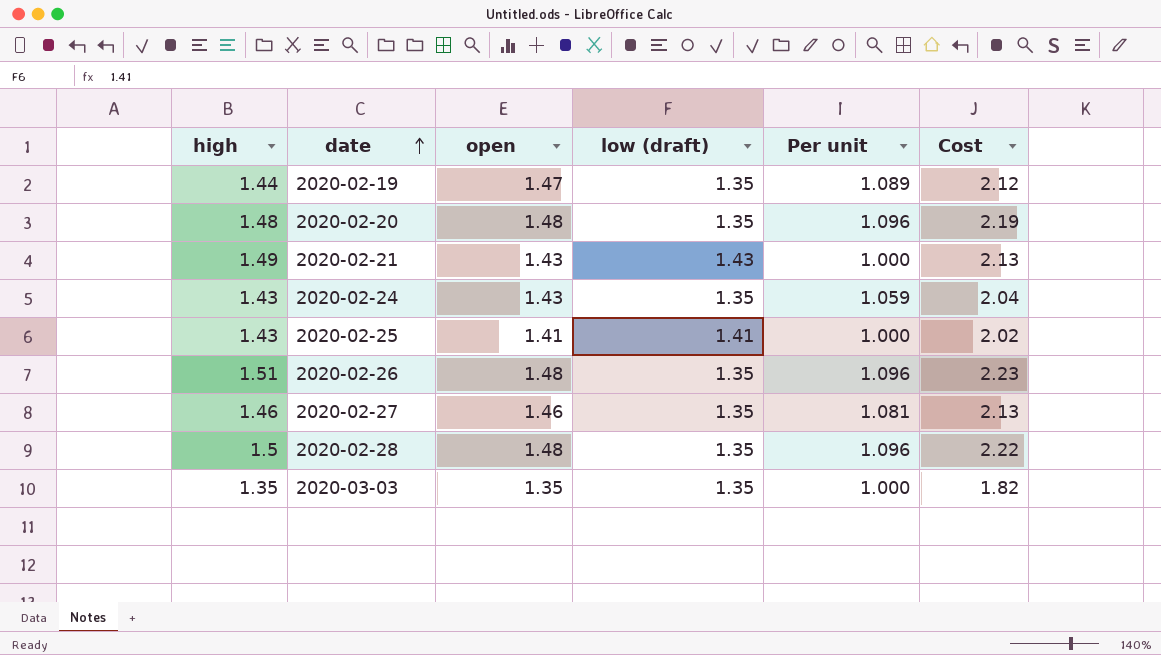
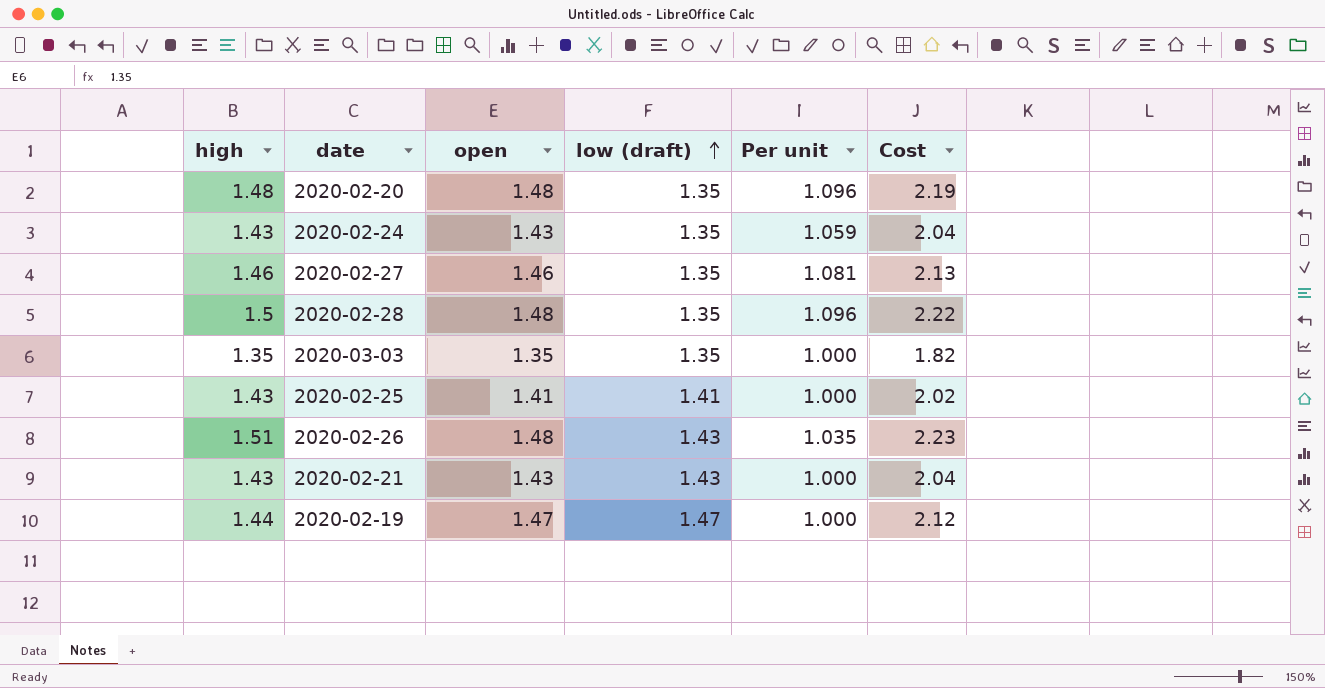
row order: date ascending -> low (draft) ascending
2020-02-26 | low (draft): 1.35 -> 1.43
2020-02-26 | Per unit: 1.096 -> 1.035
2020-02-21 | high: 1.49 -> 1.43
2020-02-21 | Cost: 2.13 -> 2.04
2020-02-19 | low (draft): 1.35 -> 1.47
2020-02-19 | Per unit: 1.089 -> 1.000

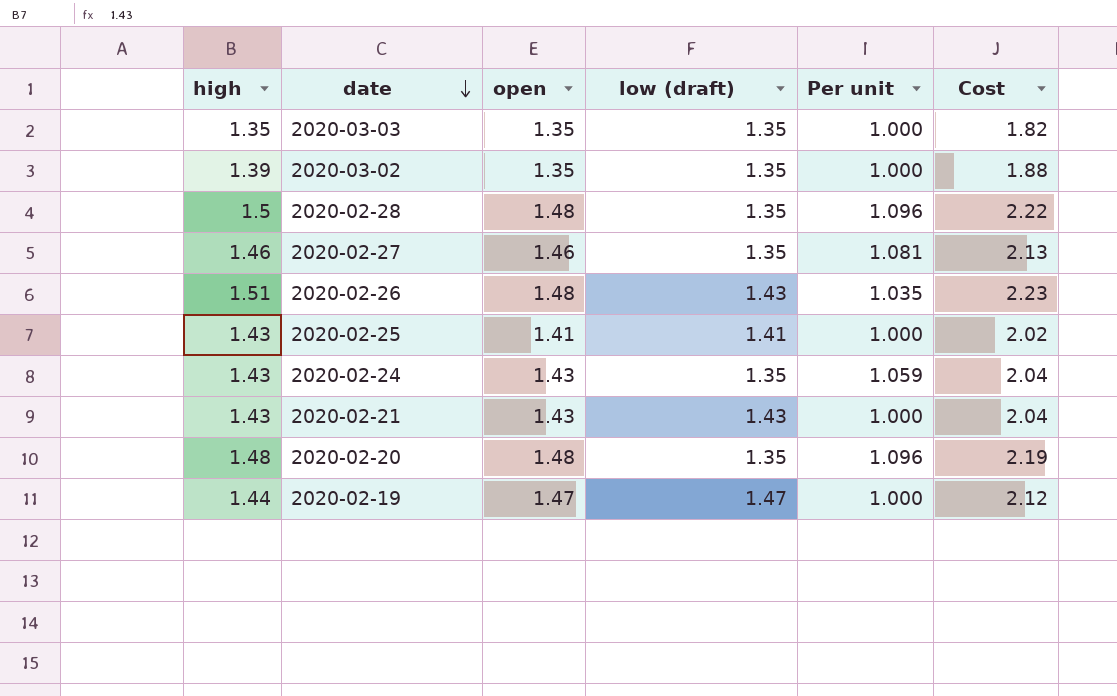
row order: low (draft) ascending -> date descending
row 2020-03-02: none -> 1.39 | 1.35 | 1.35 | 1.000 | 1.88

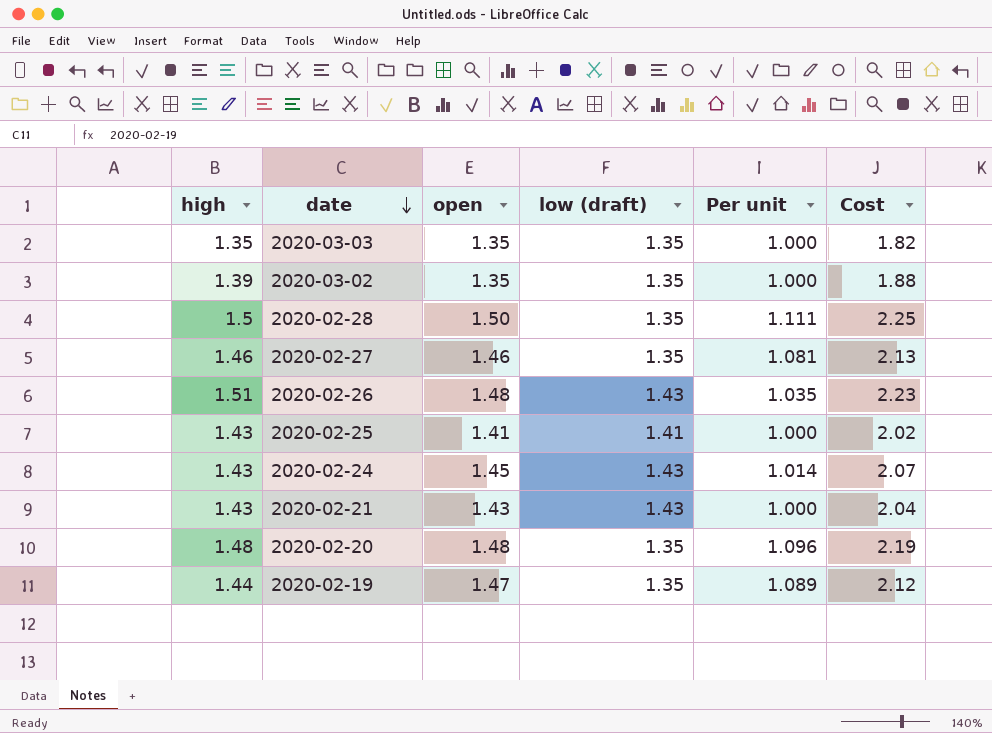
2020-02-28 | open: 1.48 -> 1.50
2020-02-28 | Per unit: 1.096 -> 1.111
2020-02-28 | Cost: 2.22 -> 2.25
2020-02-24 | open: 1.43 -> 1.45
2020-02-24 | low (draft): 1.35 -> 1.43
2020-02-24 | Per unit: 1.059 -> 1.014
2020-02-24 | Cost: 2.04 -> 2.07
2020-02-19 | low (draft): 1.47 -> 1.35
2020-02-19 | Per unit: 1.000 -> 1.089

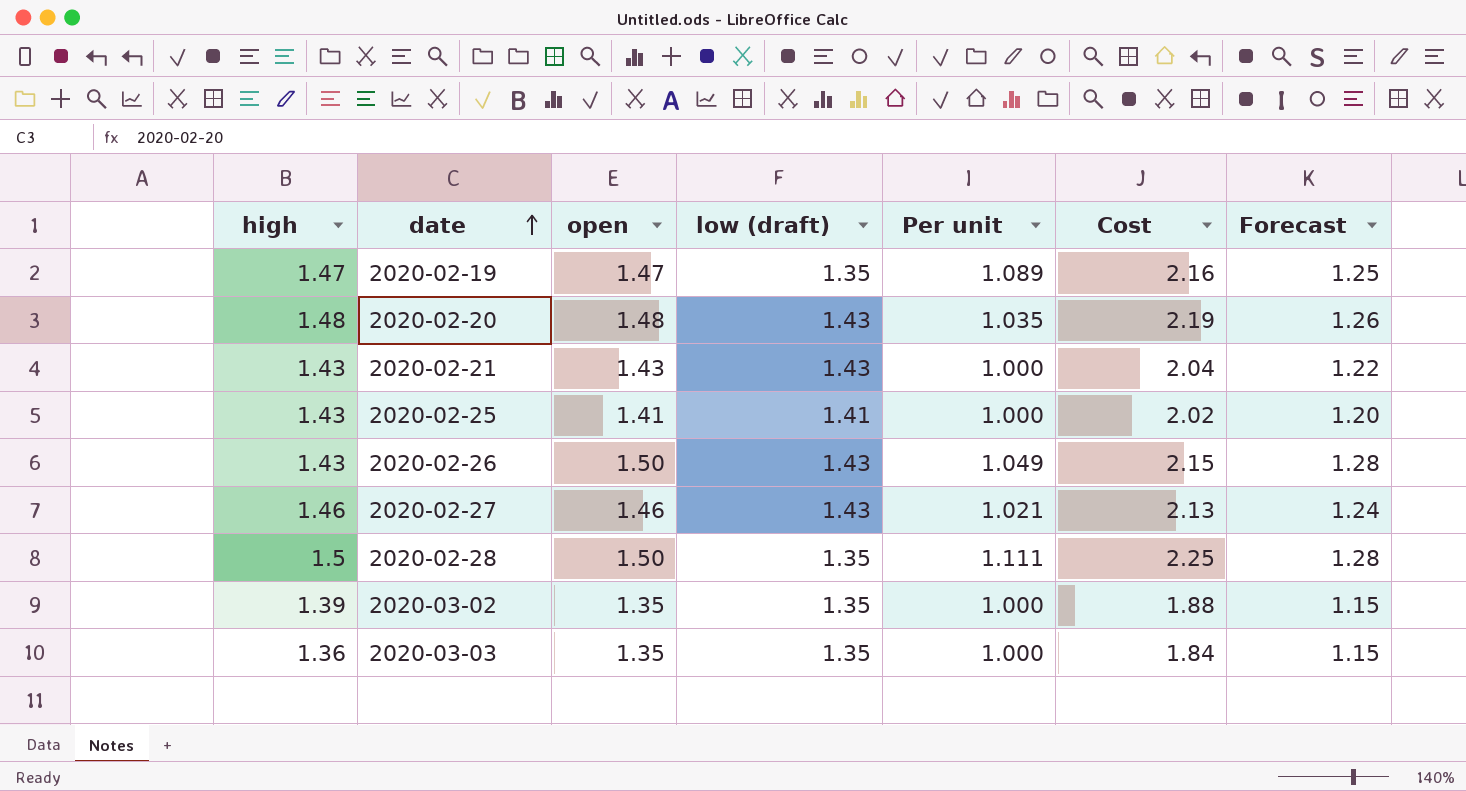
row order: date descending -> date ascending
column Forecast | formula: none -> [open] * 0.85
row 2020-02-24: 1.43 | 1.45 | 1.43 | 1.014 | 2.07 -> none
2020-02-19 | high: 1.44 -> 1.47
2020-02-19 | Cost: 2.12 -> 2.16
2020-02-20 | low (draft): 1.35 -> 1.43
2020-02-20 | Per unit: 1.096 -> 1.035
2020-02-26 | high: 1.51 -> 1.43
2020-02-26 | open: 1.48 -> 1.50
2020-02-26 | Per unit: 1.035 -> 1.049
2020-02-26 | Cost: 2.23 -> 2.15
2020-02-27 | low (draft): 1.35 -> 1.43
2020-02-27 | Per unit: 1.081 -> 1.021
2020-03-03 | high: 1.35 -> 1.36
2020-03-03 | Cost: 1.82 -> 1.84

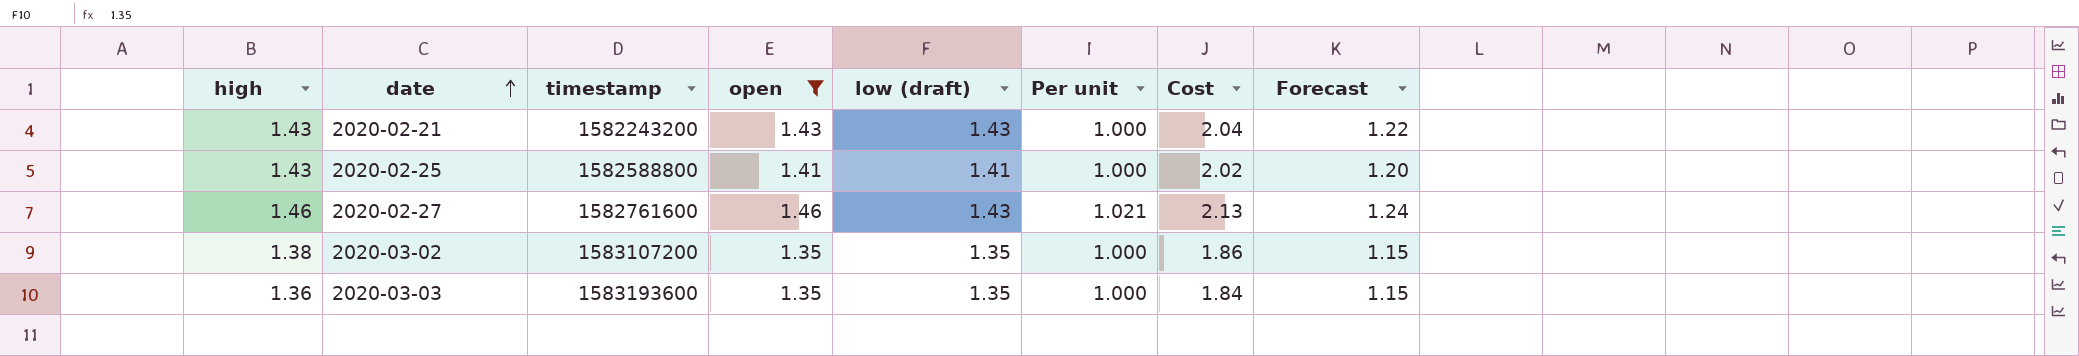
filter: none -> open <= 1.46
column timestamp | position: none -> 3
2020-03-02 | high: 1.39 -> 1.38
2020-03-02 | Cost: 1.88 -> 1.86

